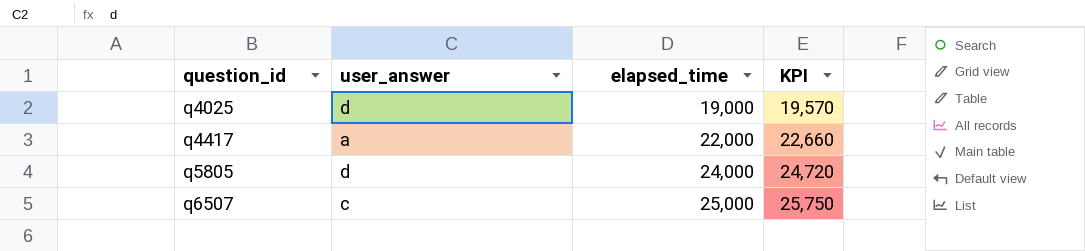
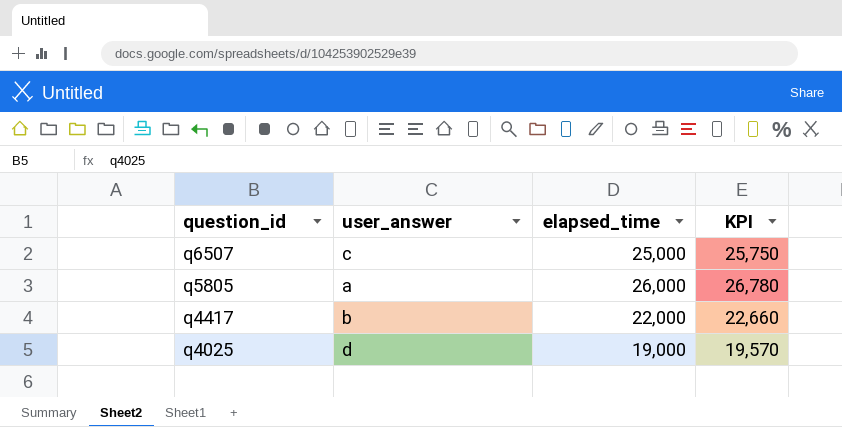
row order: question_id ascending -> question_id descending
q5805 | user_answer: d -> a
q5805 | elapsed_time: 24,000 -> 26,000
q5805 | KPI: 24,720 -> 26,780
q4417 | user_answer: a -> b

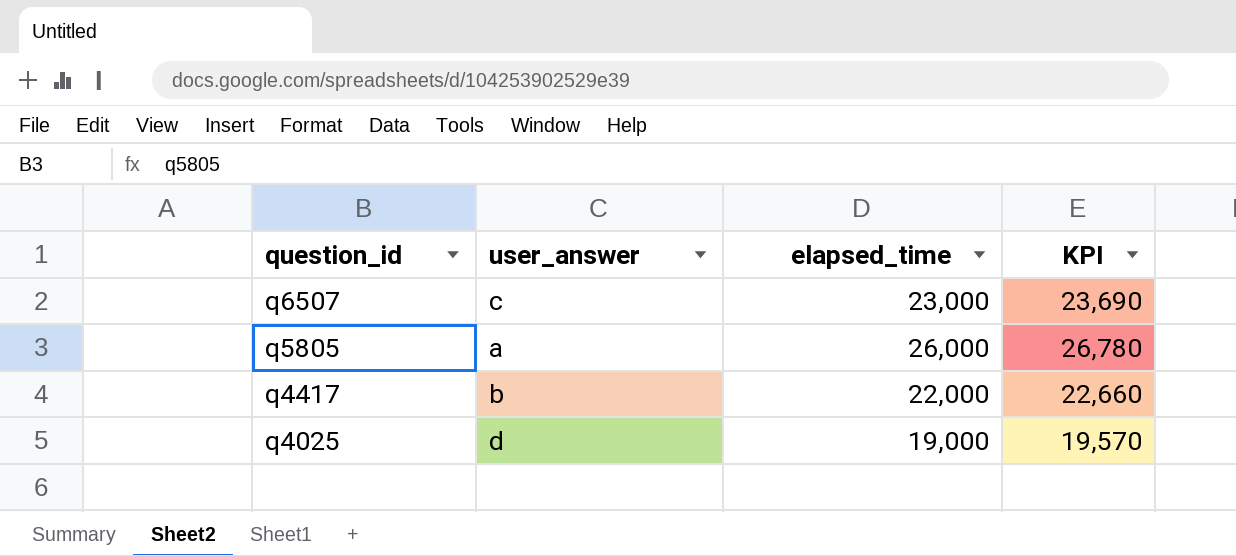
q6507 | elapsed_time: 25,000 -> 23,000
q6507 | KPI: 25,750 -> 23,690

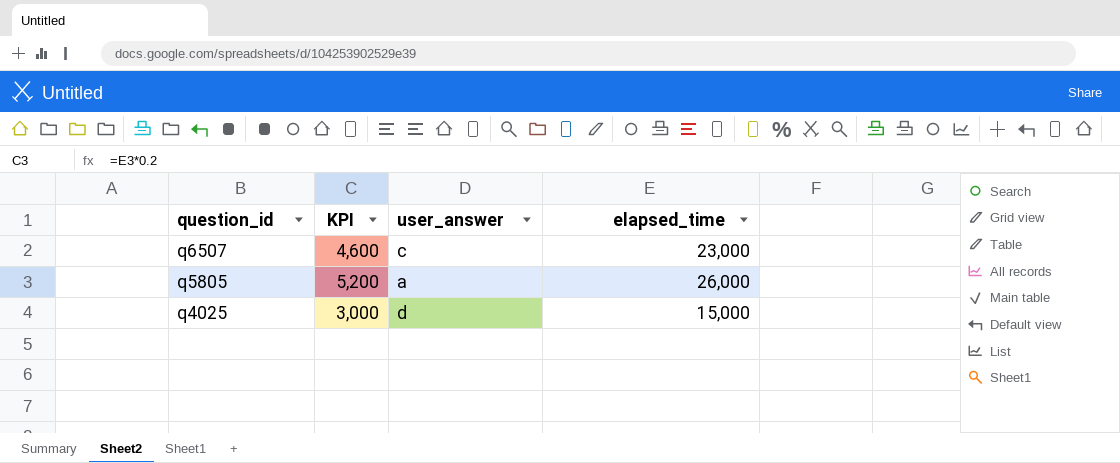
column KPI | formula: [elapsed_time] * 1.03 -> [elapsed_time] * 0.2
column KPI | position: 4 -> 2
row q4417: b | 22,000 | 22,660 -> none
q4025 | elapsed_time: 19,000 -> 15,000

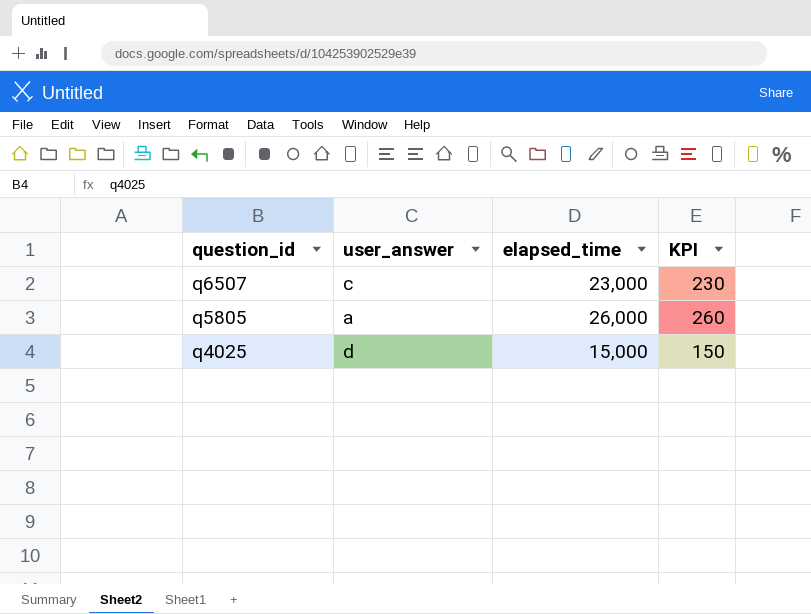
column KPI | formula: [elapsed_time] * 0.2 -> [elapsed_time] * 0.01
column KPI | position: 2 -> 4

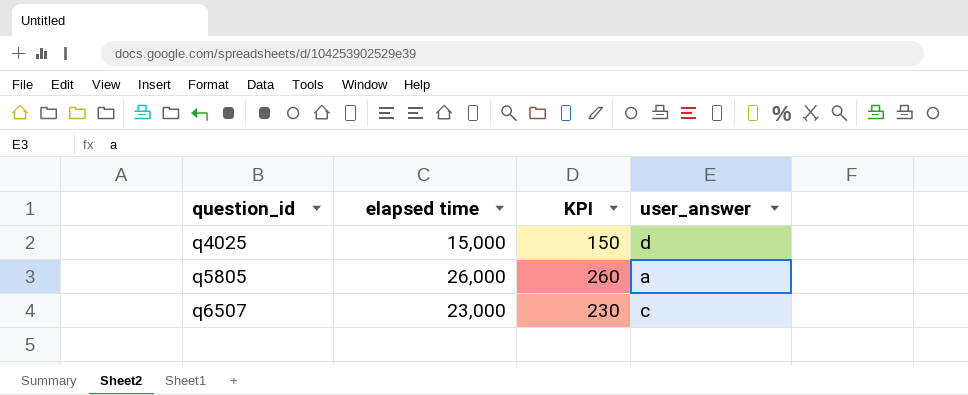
row order: question_id descending -> question_id ascending
column name: elapsed_time -> elapsed time
column user_answer | position: 2 -> 4

